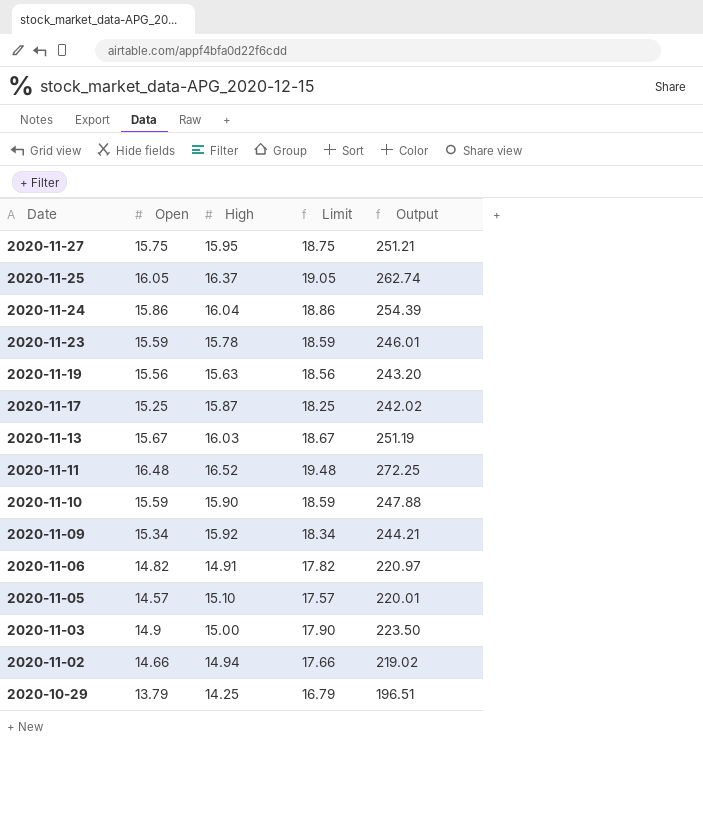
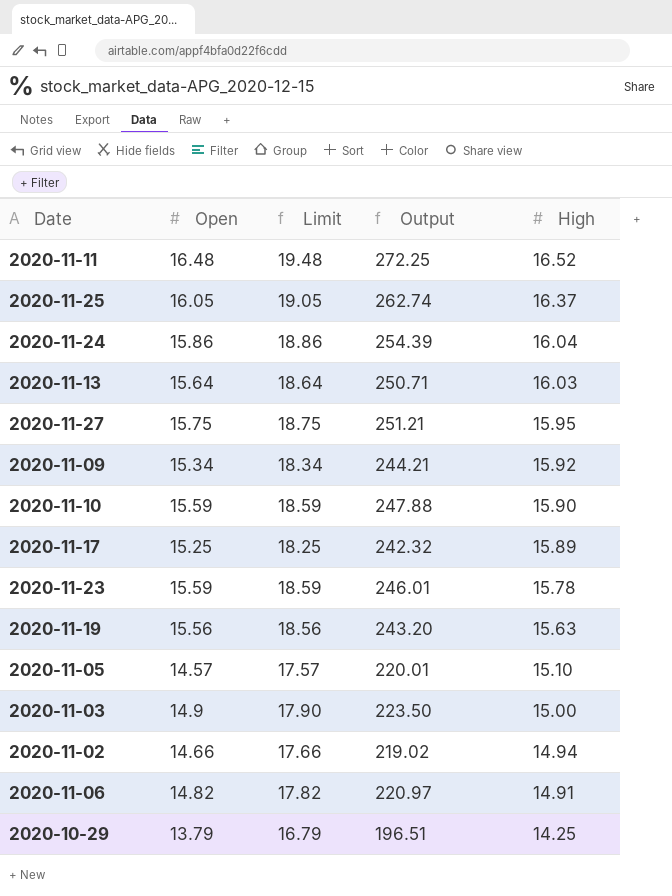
row order: Date descending -> High descending
column High | position: 3 -> 5
2020-11-13 | Open: 15.67 -> 15.64
2020-11-13 | Limit: 18.67 -> 18.64
2020-11-13 | Output: 251.19 -> 250.71
2020-11-17 | Output: 242.02 -> 242.32
2020-11-17 | High: 15.87 -> 15.89

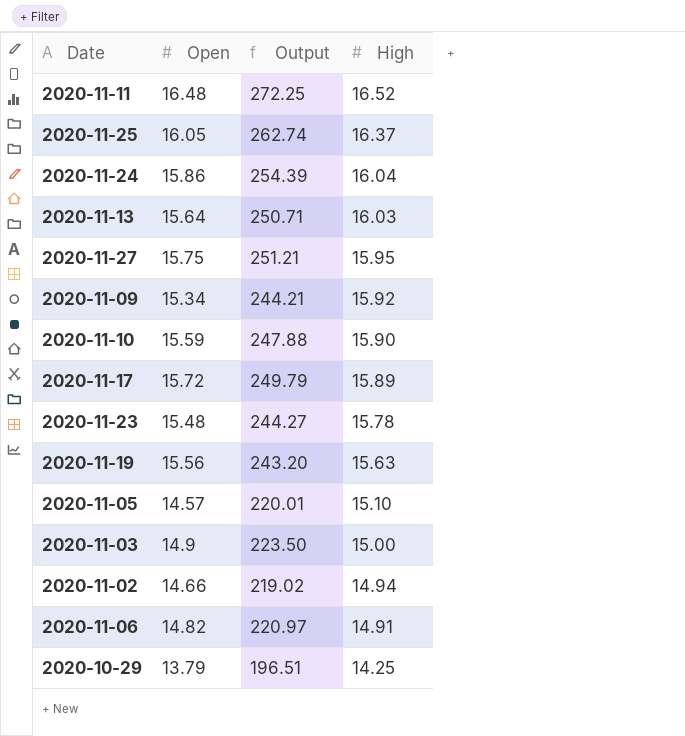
column Limit | formula: [Open] + 3 -> none
2020-11-17 | Open: 15.25 -> 15.72
2020-11-17 | Output: 242.32 -> 249.79
2020-11-23 | Open: 15.59 -> 15.48
2020-11-23 | Output: 246.01 -> 244.27

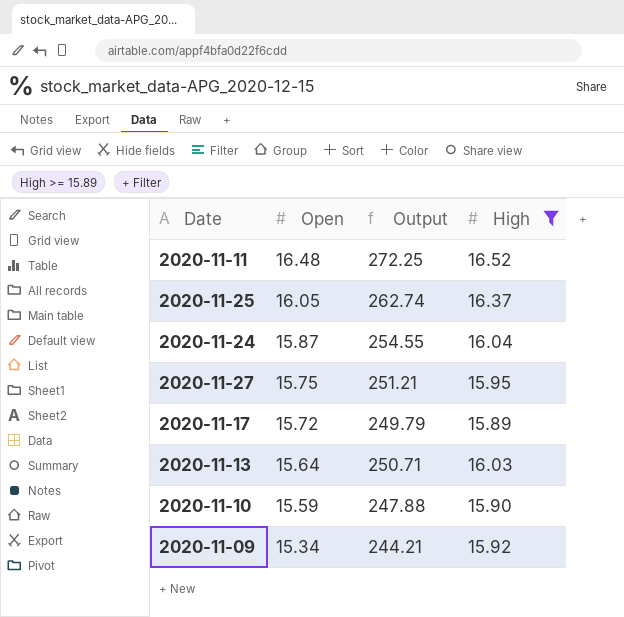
filter: none -> High >= 15.89
row order: High descending -> Open descending
2020-11-24 | Open: 15.86 -> 15.87
2020-11-24 | Output: 254.39 -> 254.55

